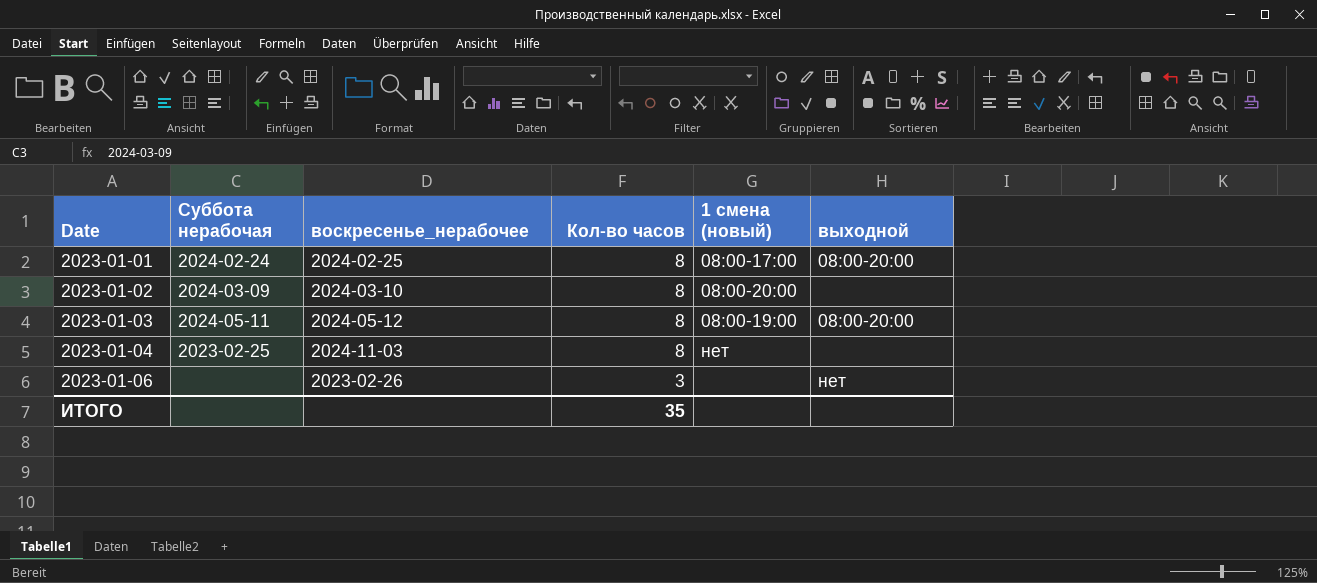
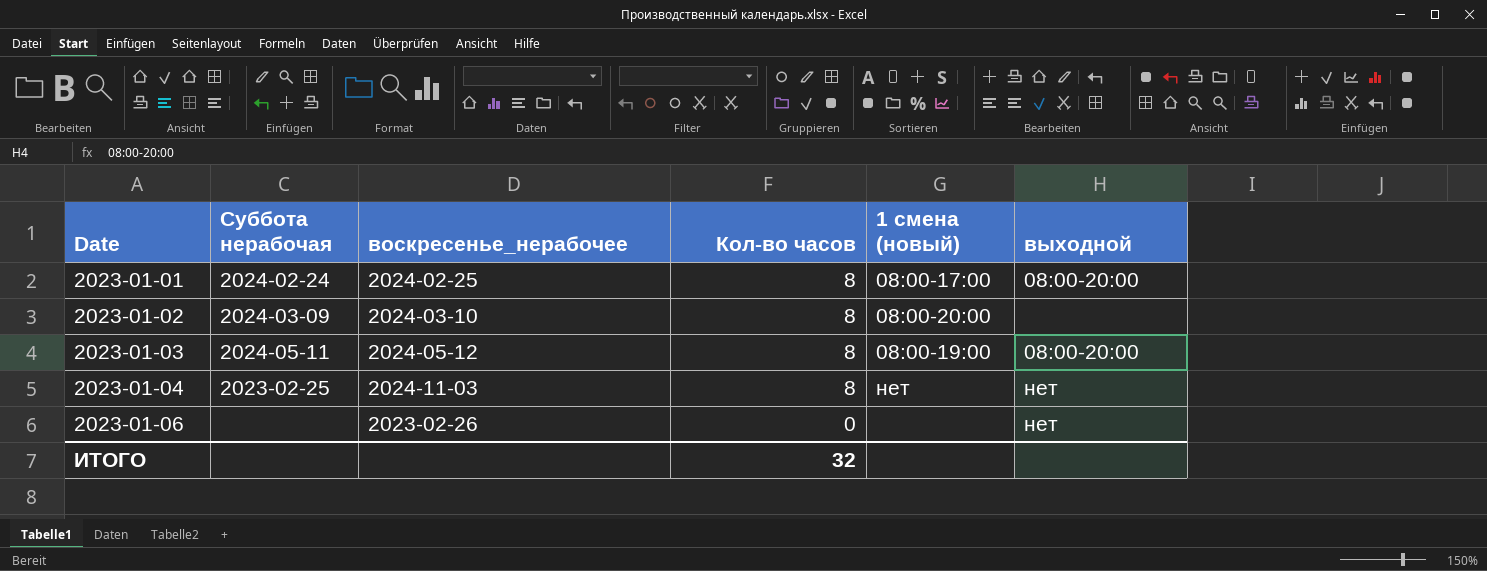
2023-01-04 | выходной: none -> нет
2023-01-06 | Кол-во часов: 3 -> 0
ИТОГО | Кол-во часов: 35 -> 32

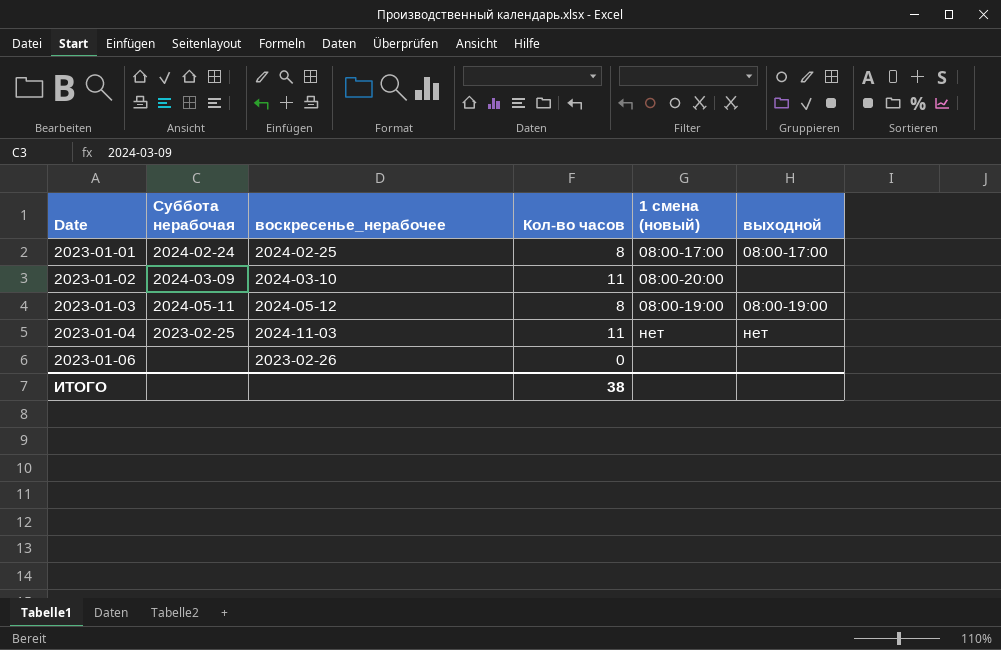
2023-01-01 | выходной: 08:00-20:00 -> 08:00-17:00
2023-01-02 | Кол-во часов: 8 -> 11
2023-01-03 | выходной: 08:00-20:00 -> 08:00-19:00
2023-01-04 | Кол-во часов: 8 -> 11
2023-01-06 | выходной: нет -> none
ИТОГО | Кол-во часов: 32 -> 38

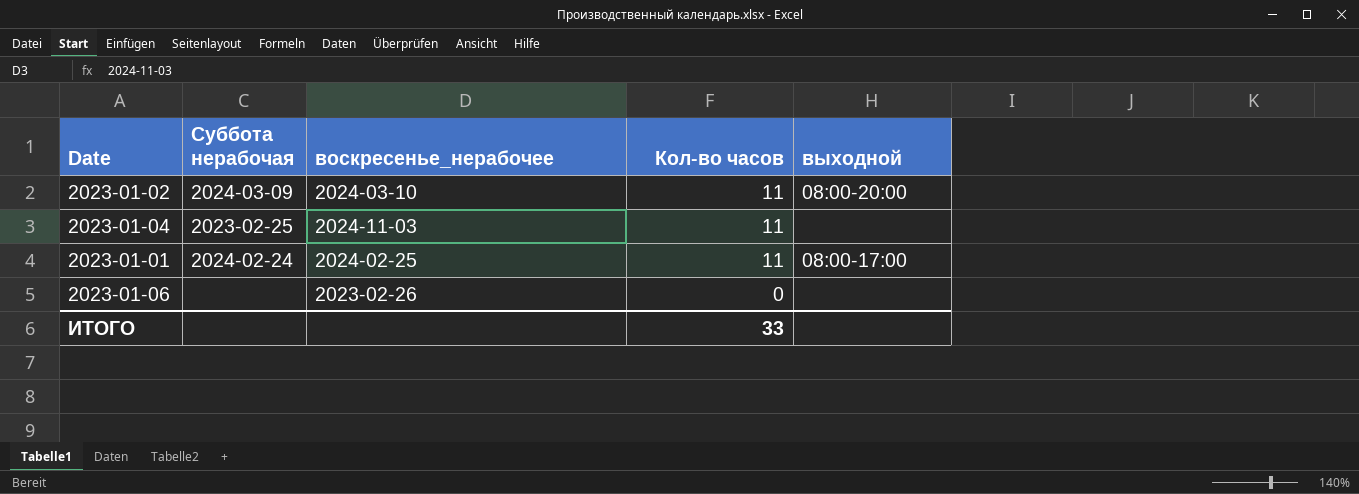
row order: Date ascending -> Кол-во часов descending
column 1 смена (новый) | position: 5 -> none
row 2023-01-03: 2024-05-11 | 2024-05-12 | 8 | 08:00-19:00 | 08:00-19:00 -> none
2023-01-02 | выходной: none -> 08:00-20:00
2023-01-04 | выходной: нет -> none
2023-01-01 | Кол-во часов: 8 -> 11
ИТОГО | Кол-во часов: 38 -> 33

